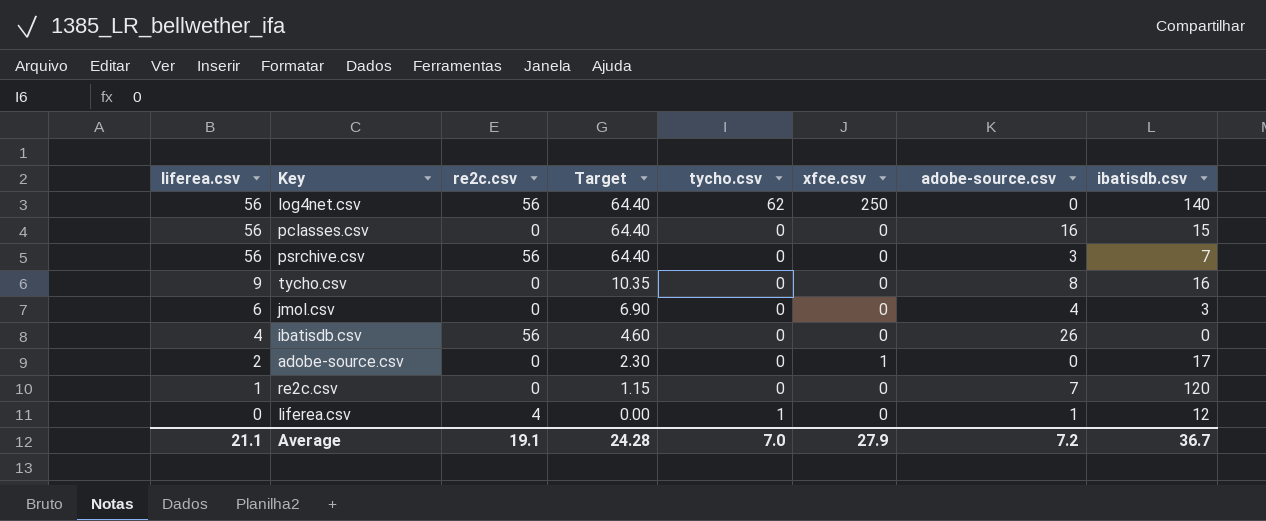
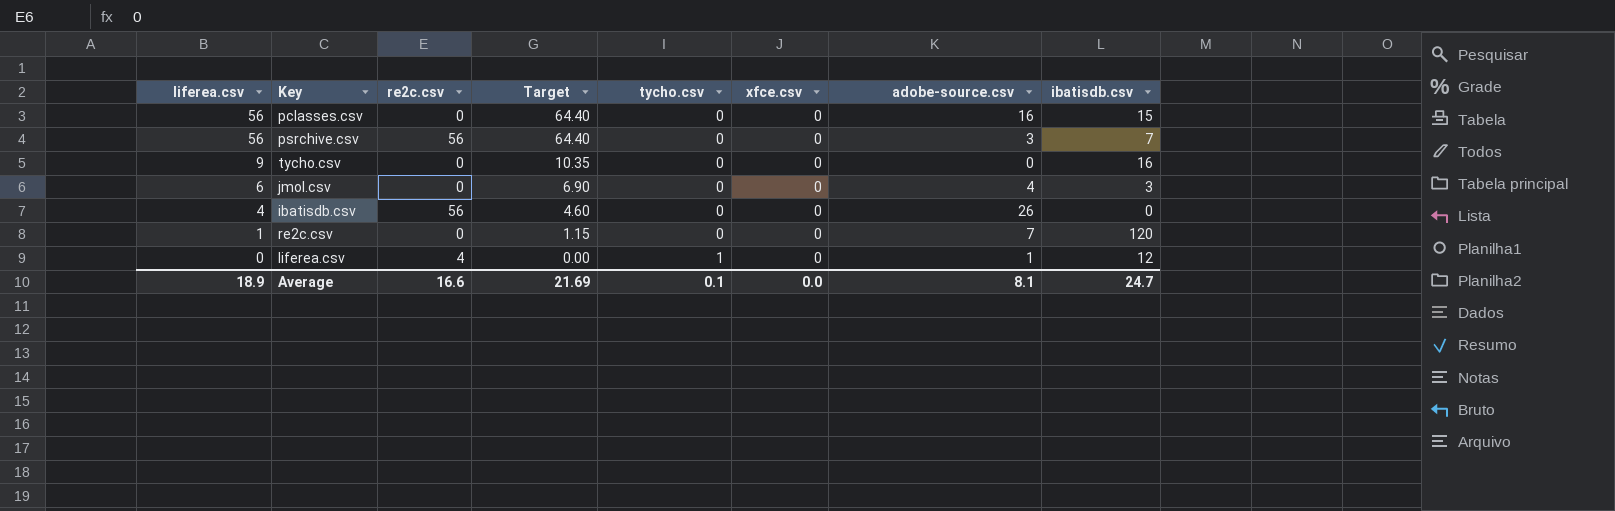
row log4net.csv: 56 | 56 | 64.40 | 62 | 250 | 0 | 140 -> none
row adobe-source.csv: 2 | 0 | 2.30 | 0 | 1 | 0 | 17 -> none
tycho.csv | adobe-source.csv: 8 -> 0
Average | liferea.csv: 21.1 -> 18.9
Average | re2c.csv: 19.1 -> 16.6
Average | Target: 24.28 -> 21.69
Average | tycho.csv: 7.0 -> 0.1
Average | xfce.csv: 27.9 -> 0.0
Average | adobe-source.csv: 7.2 -> 8.1
Average | ibatisdb.csv: 36.7 -> 24.7

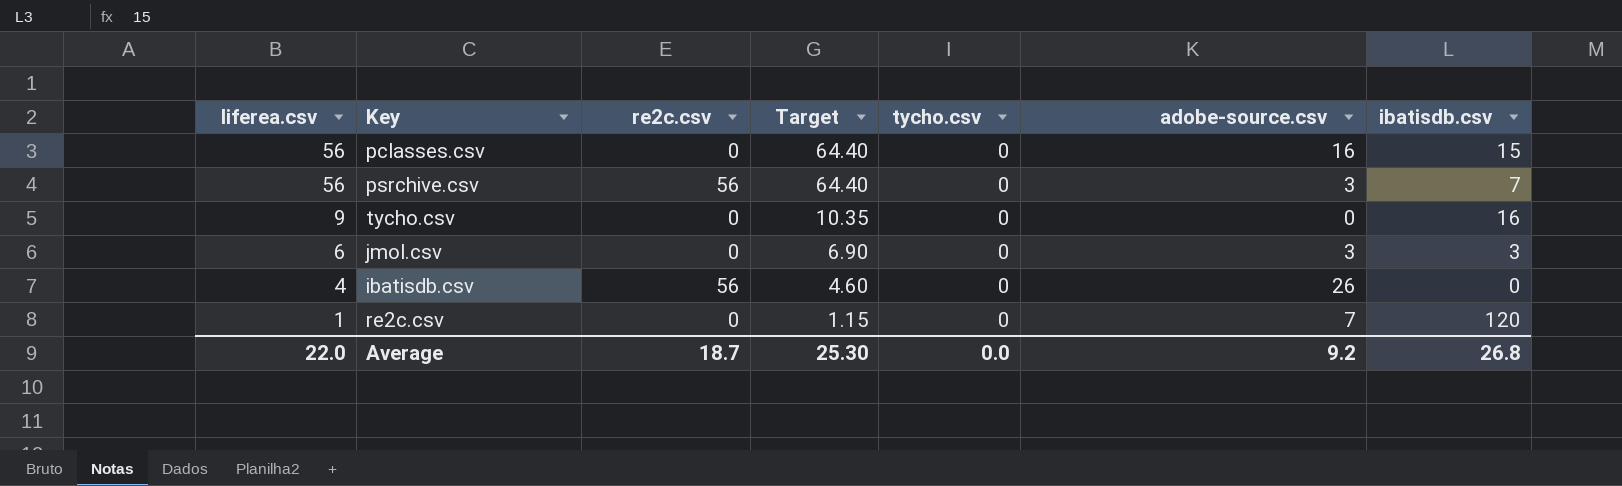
column xfce.csv | position: 6 -> none
row liferea.csv: 0 | 4 | 0.00 | 1 | 0 | 1 | 12 -> none
jmol.csv | adobe-source.csv: 4 -> 3
Average | liferea.csv: 18.9 -> 22.0
Average | re2c.csv: 16.6 -> 18.7
Average | Target: 21.69 -> 25.30
Average | tycho.csv: 0.1 -> 0.0
Average | adobe-source.csv: 8.1 -> 9.2
Average | ibatisdb.csv: 24.7 -> 26.8

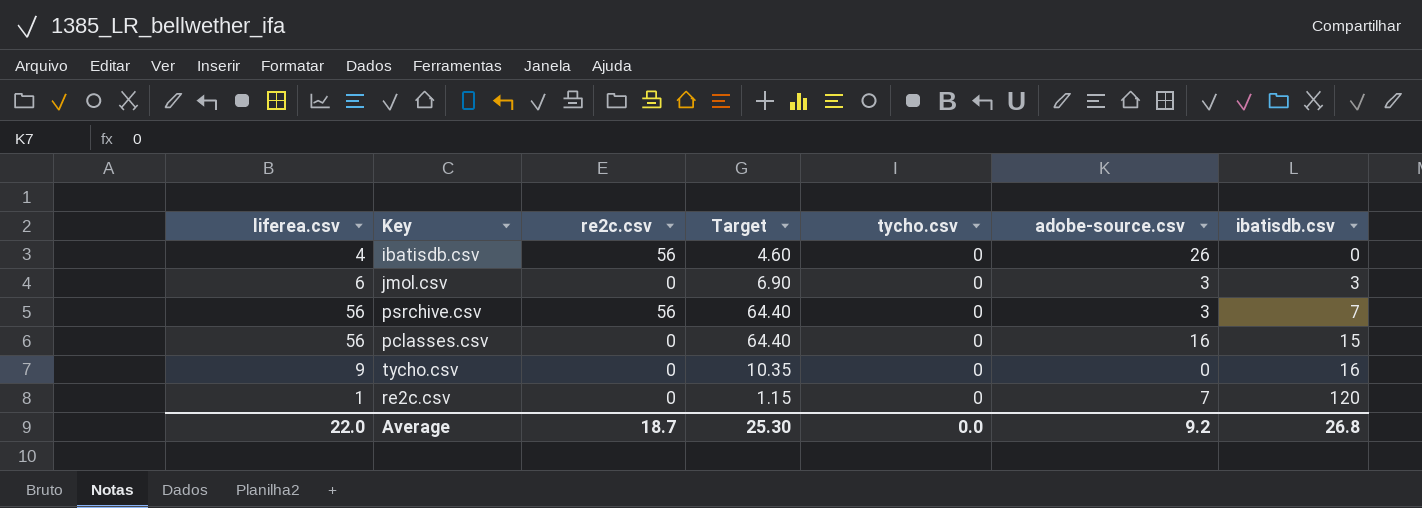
row order: liferea.csv descending -> ibatisdb.csv ascending

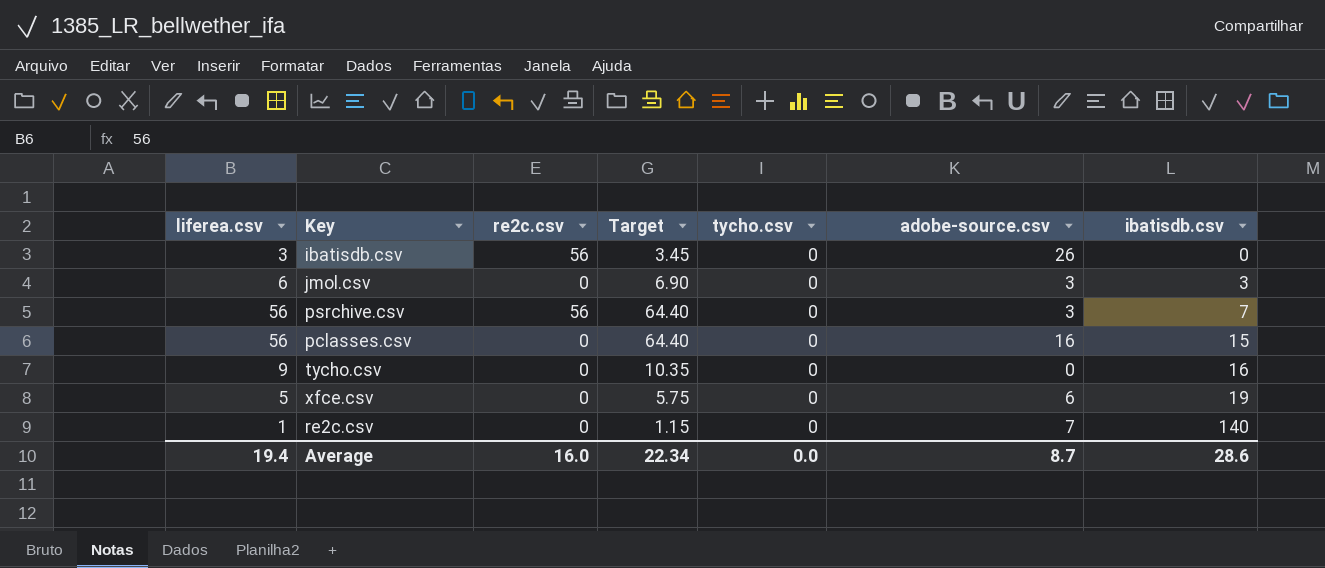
ibatisdb.csv | liferea.csv: 4 -> 3
ibatisdb.csv | Target: 4.60 -> 3.45
row xfce.csv: none -> 5 | 0 | 5.75 | 0 | 6 | 19
re2c.csv | ibatisdb.csv: 120 -> 140
Average | liferea.csv: 22.0 -> 19.4
Average | re2c.csv: 18.7 -> 16.0
Average | Target: 25.30 -> 22.34
Average | adobe-source.csv: 9.2 -> 8.7
Average | ibatisdb.csv: 26.8 -> 28.6

